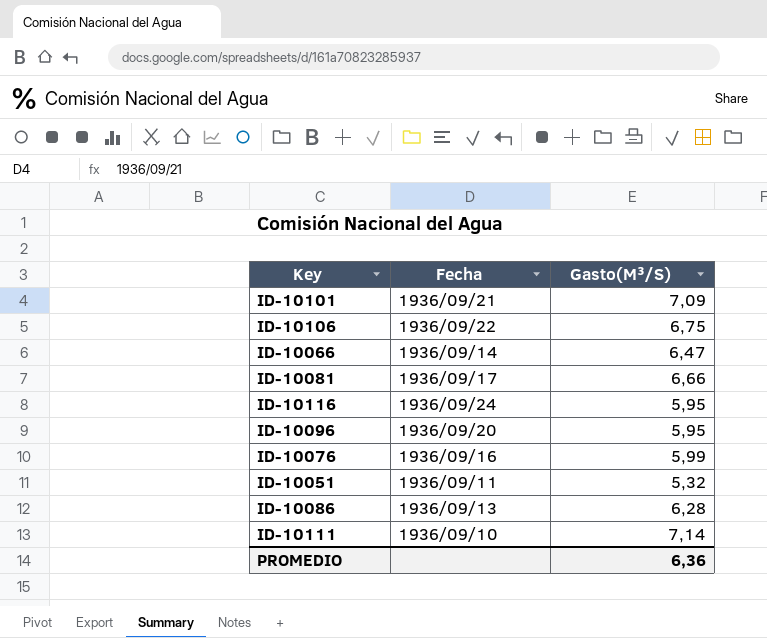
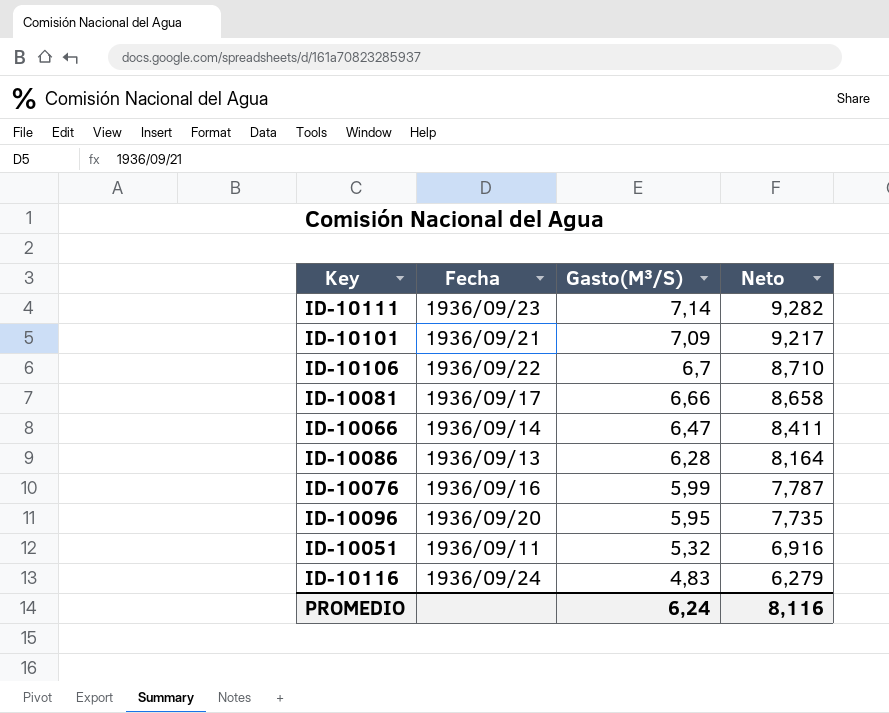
row order: none -> Gasto(M³/S) descending
column Neto | formula: none -> [Gasto(M³/S)] * 1,3
ID-10111 | Fecha: 1936/09/10 -> 1936/09/23
ID-10106 | Gasto(M³/S): 6,75 -> 6,7
ID-10116 | Gasto(M³/S): 5,95 -> 4,83
PROMEDIO | Gasto(M³/S): 6,36 -> 6,24

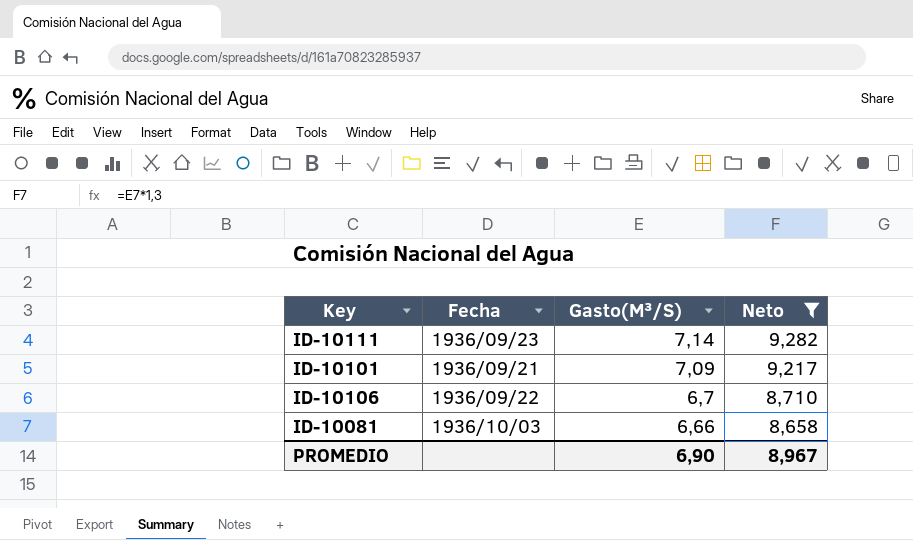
filter: none -> Neto >= 8,658
ID-10081 | Fecha: 1936/09/17 -> 1936/10/03
PROMEDIO | Gasto(M³/S): 6,24 -> 6,90
PROMEDIO | Neto: 8,116 -> 8,967

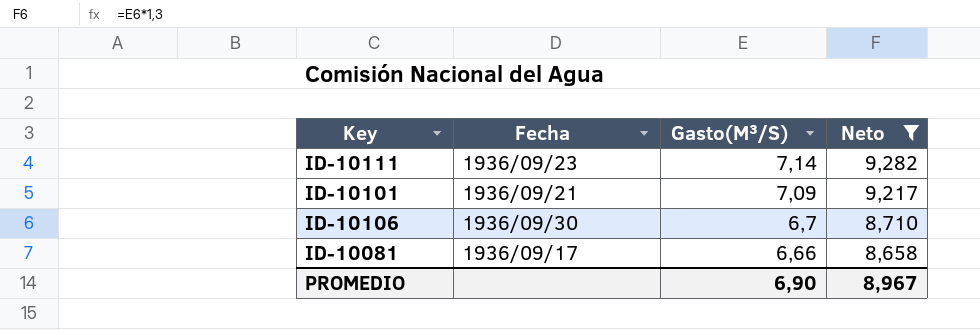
ID-10106 | Fecha: 1936/09/22 -> 1936/09/30
ID-10081 | Fecha: 1936/10/03 -> 1936/09/17

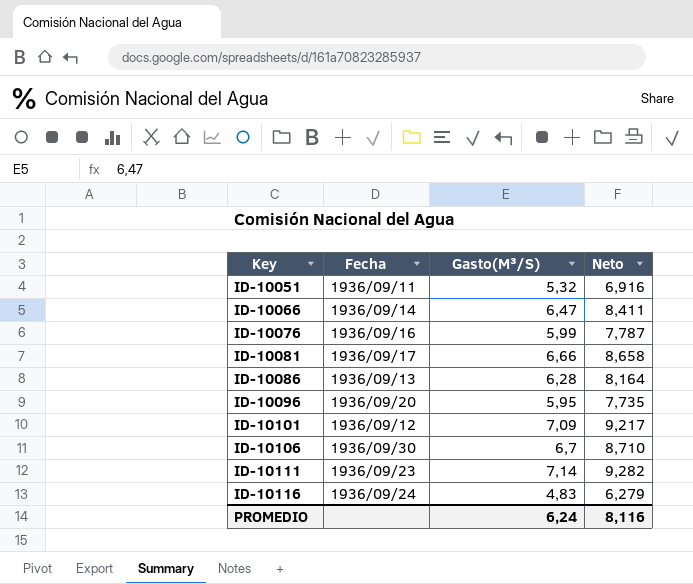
filter: Neto >= 8,658 -> none
row order: Gasto(M³/S) descending -> Key ascending
ID-10101 | Fecha: 1936/09/21 -> 1936/09/12
PROMEDIO | Gasto(M³/S): 6,90 -> 6,24
PROMEDIO | Neto: 8,967 -> 8,116

